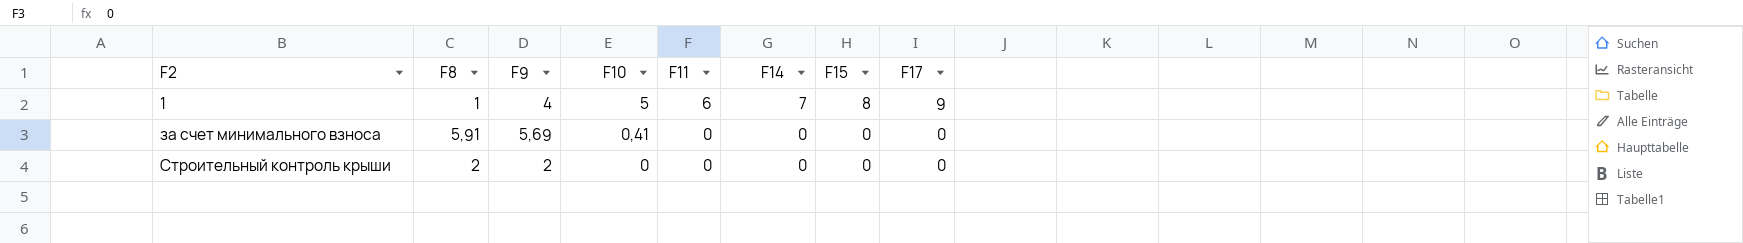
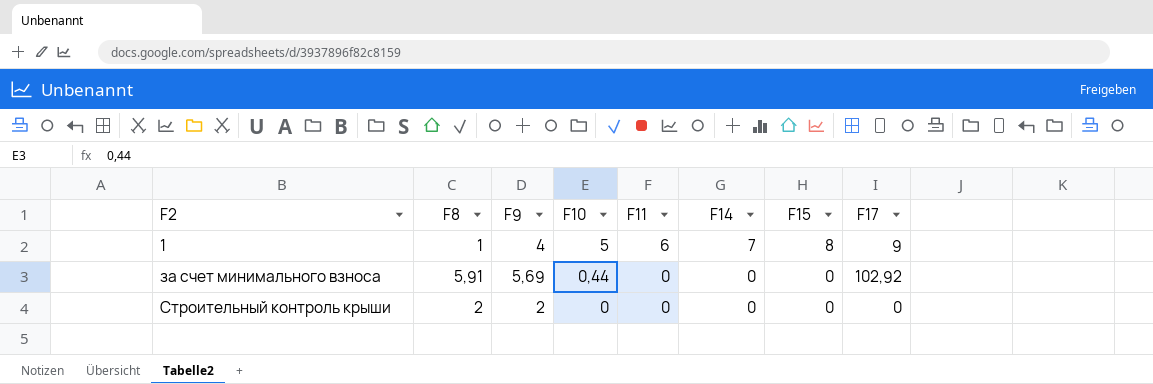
за счет минимального взноса | F10: 0,41 -> 0,44
за счет минимального взноса | F17: 0 -> 102,92

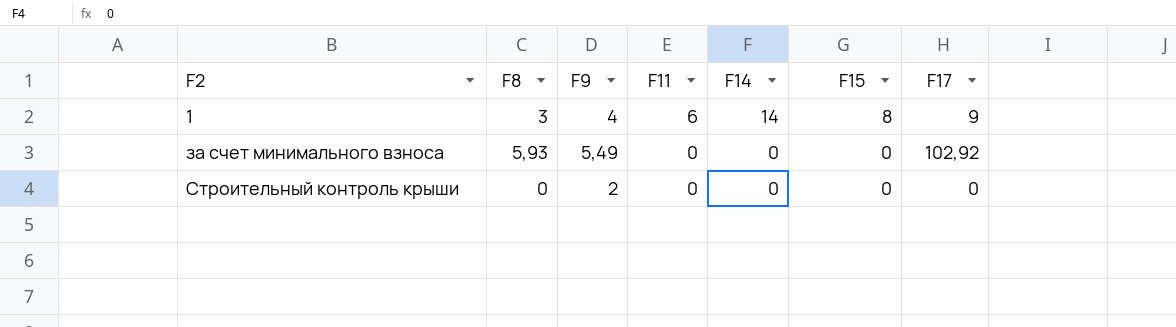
column F10 | position: 4 -> none
1 | F8: 1 -> 3
1 | F14: 7 -> 14
за счет минимального взноса | F8: 5,91 -> 5,93
за счет минимального взноса | F9: 5,69 -> 5,49
Строительный контроль крыши | F8: 2 -> 0

